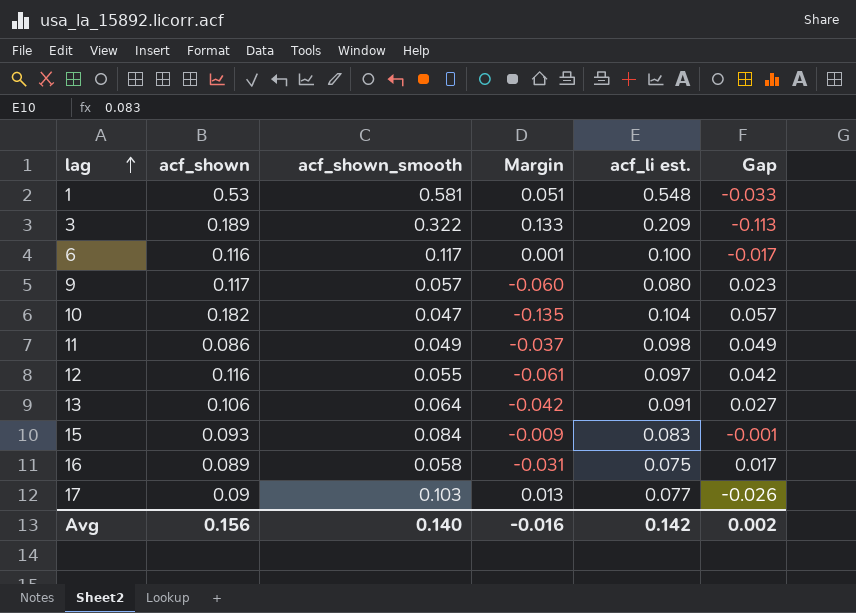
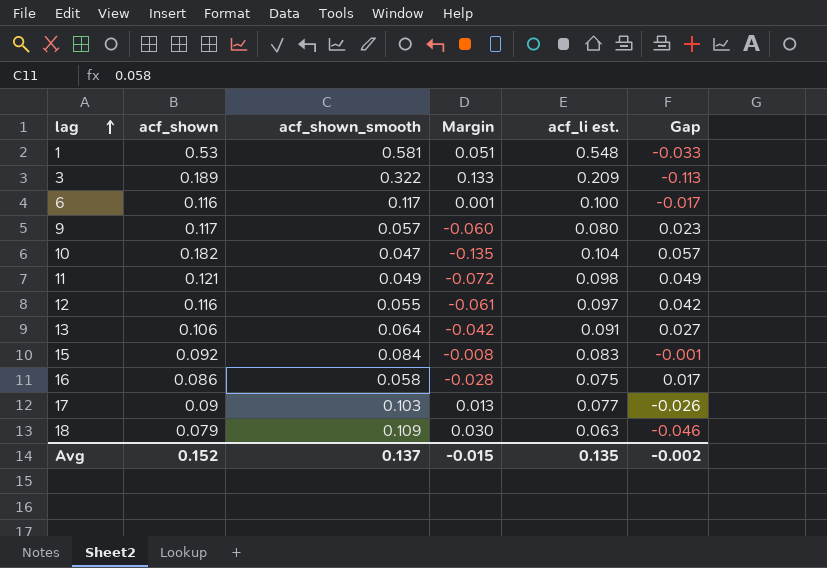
11 | acf_shown: 0.086 -> 0.121
11 | Margin: -0.037 -> -0.072
15 | acf_shown: 0.093 -> 0.092
15 | Margin: -0.009 -> -0.008
16 | acf_shown: 0.089 -> 0.086
16 | Margin: -0.031 -> -0.028
row 18: none -> 0.079 | 0.109 | 0.030 | 0.063 | -0.046
Avg | acf_shown: 0.156 -> 0.152
Avg | acf_shown_smooth: 0.140 -> 0.137
Avg | Margin: -0.016 -> -0.015
Avg | acf_li est.: 0.142 -> 0.135
Avg | Gap: 0.002 -> -0.002

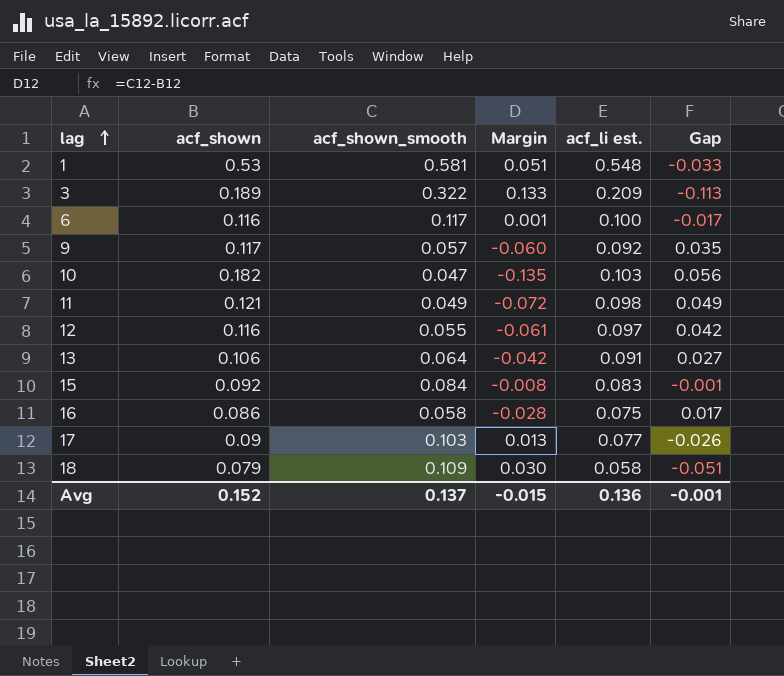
9 | acf_li est.: 0.080 -> 0.092
9 | Gap: 0.023 -> 0.035
10 | acf_li est.: 0.104 -> 0.103
10 | Gap: 0.057 -> 0.056
18 | acf_li est.: 0.063 -> 0.058
18 | Gap: -0.046 -> -0.051
Avg | acf_li est.: 0.135 -> 0.136
Avg | Gap: -0.002 -> -0.001

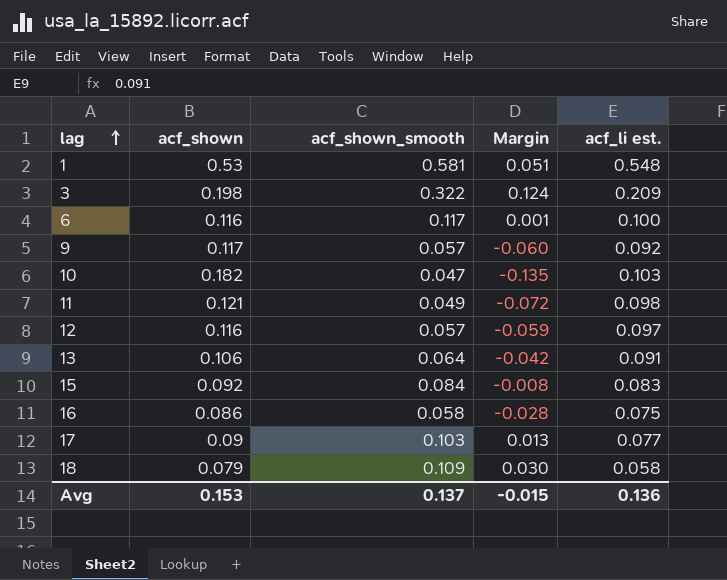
column Gap | formula: [acf_li est.] - [acf_shown_smooth] -> none
3 | acf_shown: 0.189 -> 0.198
3 | Margin: 0.133 -> 0.124
12 | acf_shown_smooth: 0.055 -> 0.057
12 | Margin: -0.061 -> -0.059
Avg | acf_shown: 0.152 -> 0.153

